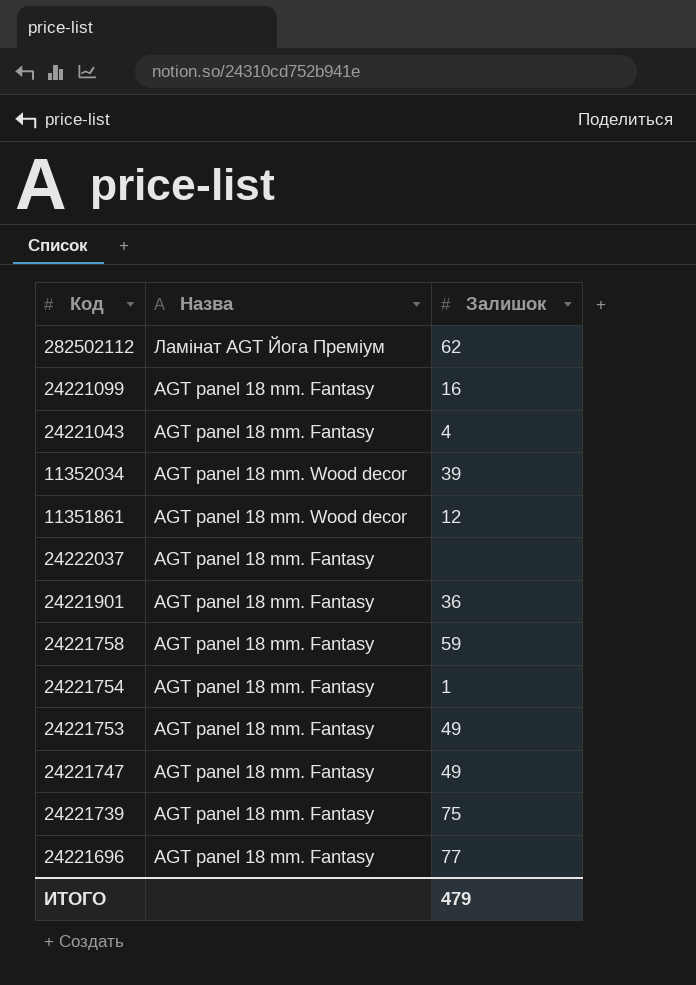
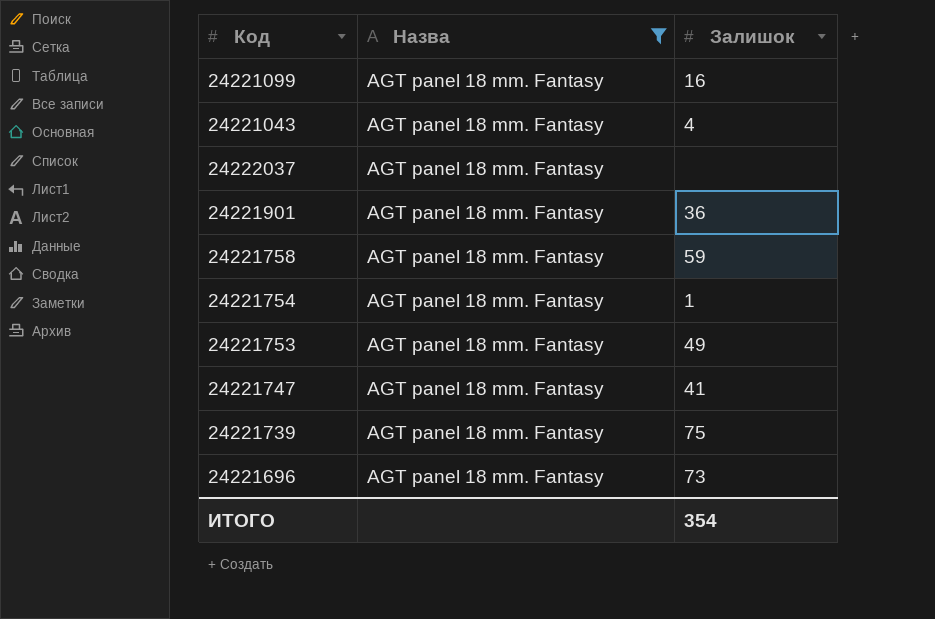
filter: none -> Назва = AGT panel 18 mm. Fantasy
24221747 | Залишок: 49 -> 41
24221696 | Залишок: 77 -> 73
ИТОГО | Залишок: 479 -> 354

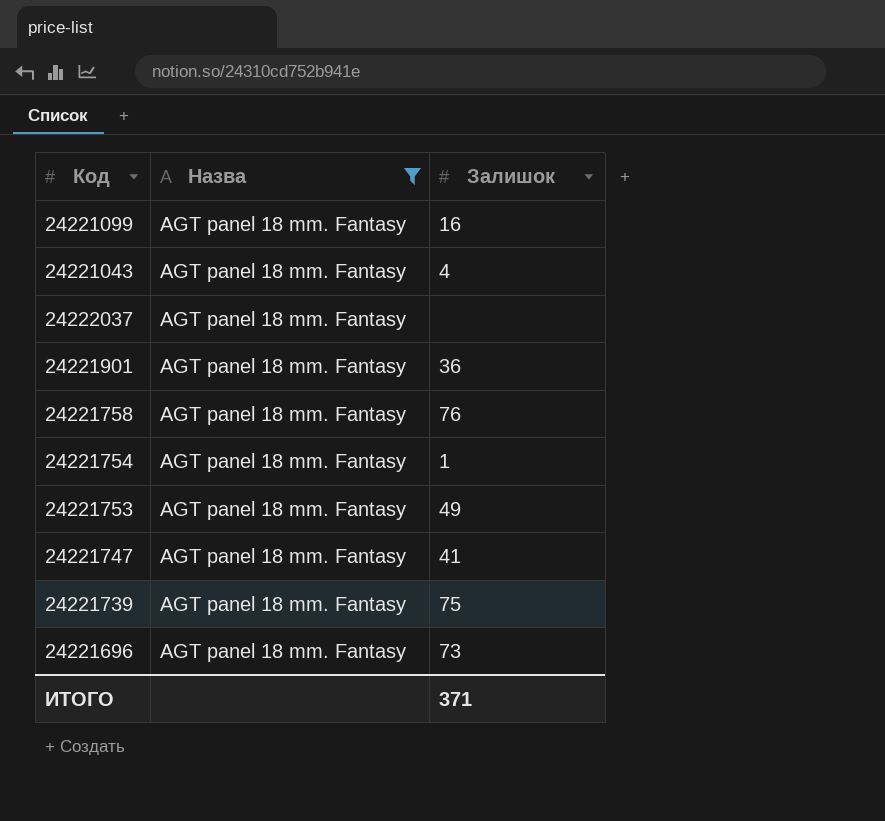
24221758 | Залишок: 59 -> 76
ИТОГО | Залишок: 354 -> 371

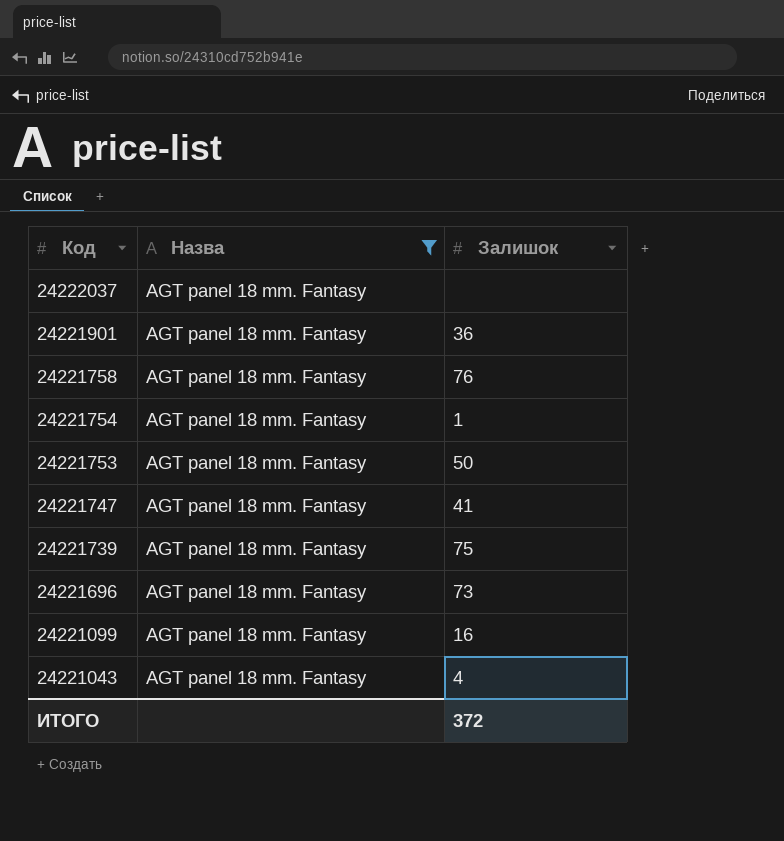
row order: none -> Код descending
24221753 | Залишок: 49 -> 50
ИТОГО | Залишок: 371 -> 372

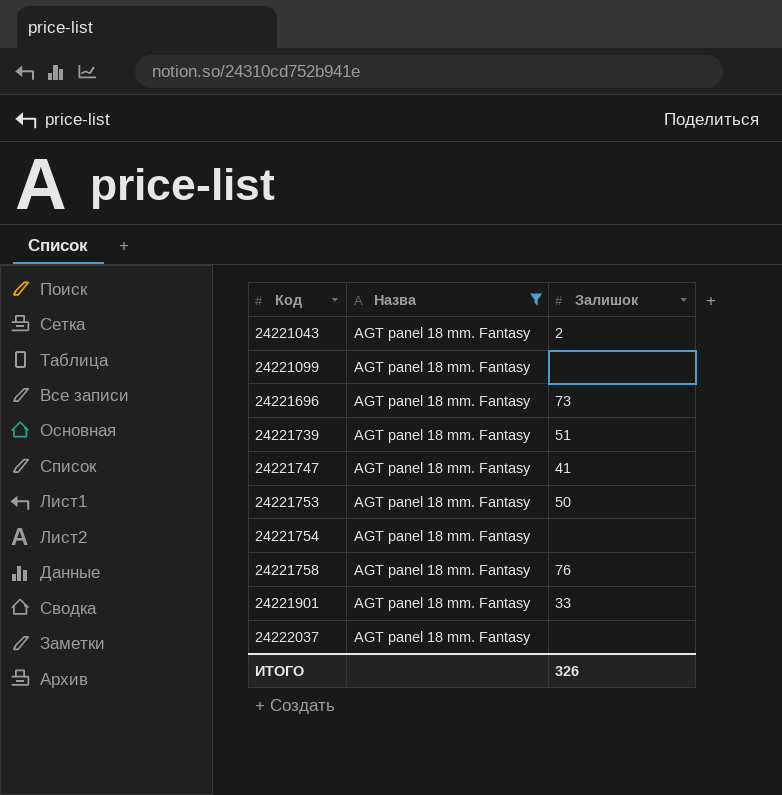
row order: Код descending -> Код ascending
24221043 | Залишок: 4 -> 2
24221099 | Залишок: 16 -> none
24221739 | Залишок: 75 -> 51
24221754 | Залишок: 1 -> none
24221901 | Залишок: 36 -> 33
ИТОГО | Залишок: 372 -> 326

